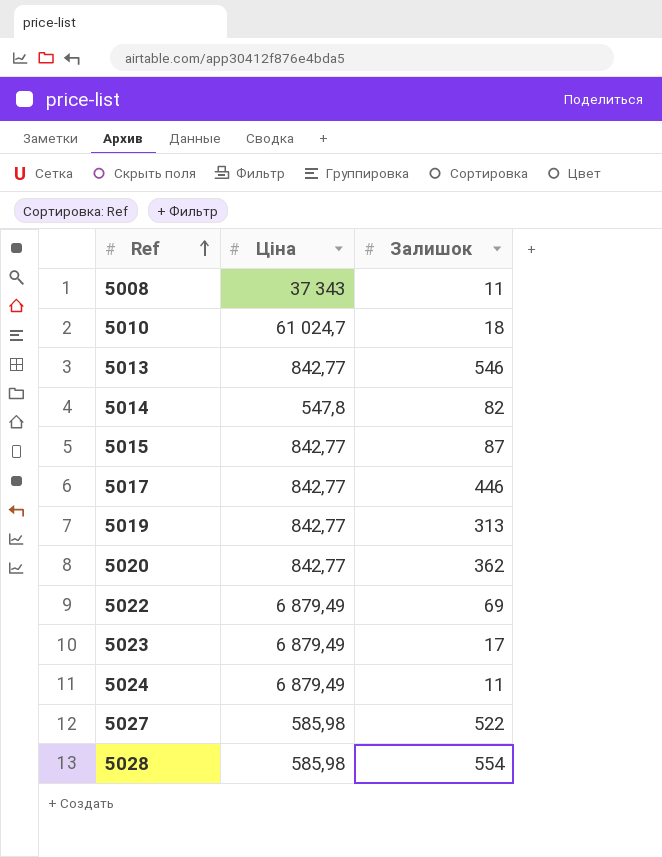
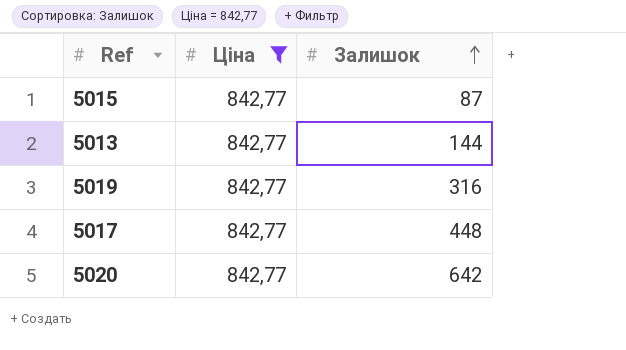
filter: none -> Ціна = 842,77
row order: Ref ascending -> Залишок ascending
5013 | Залишок: 546 -> 144
5019 | Залишок: 313 -> 316
5017 | Залишок: 446 -> 448
5020 | Залишок: 362 -> 642

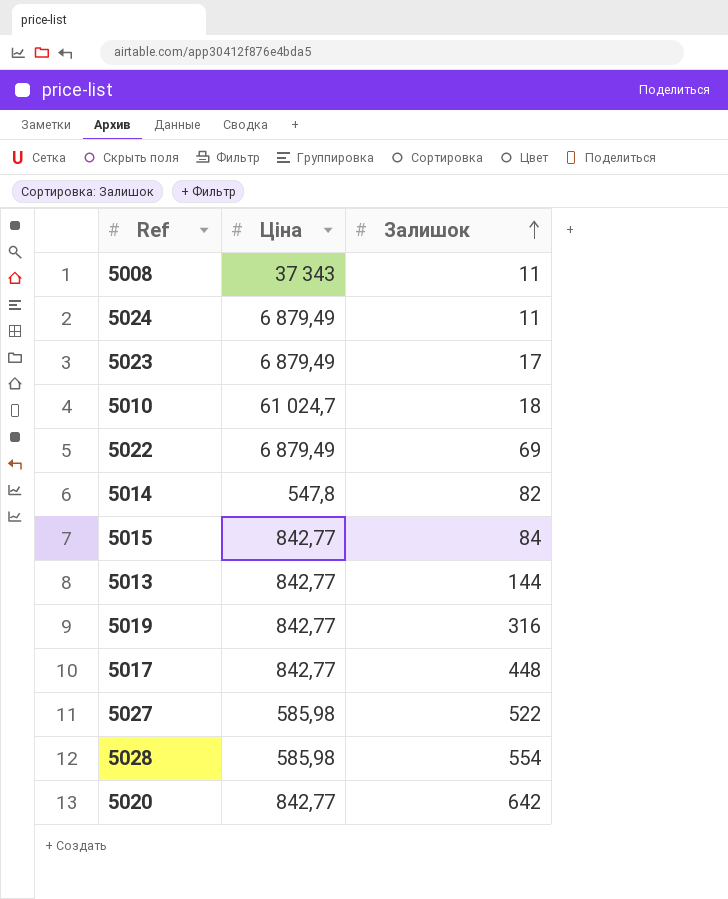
filter: Ціна = 842,77 -> none
5015 | Залишок: 87 -> 84

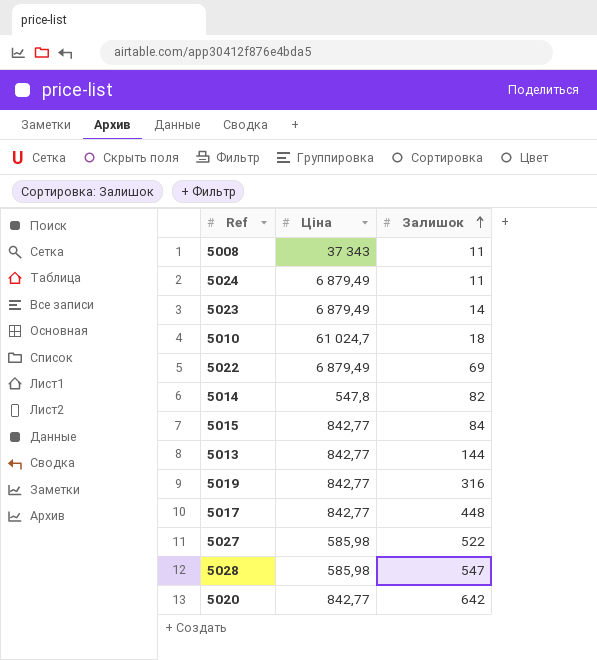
5023 | Залишок: 17 -> 14
5028 | Залишок: 554 -> 547

